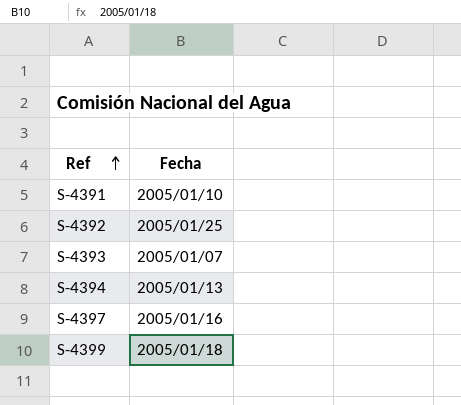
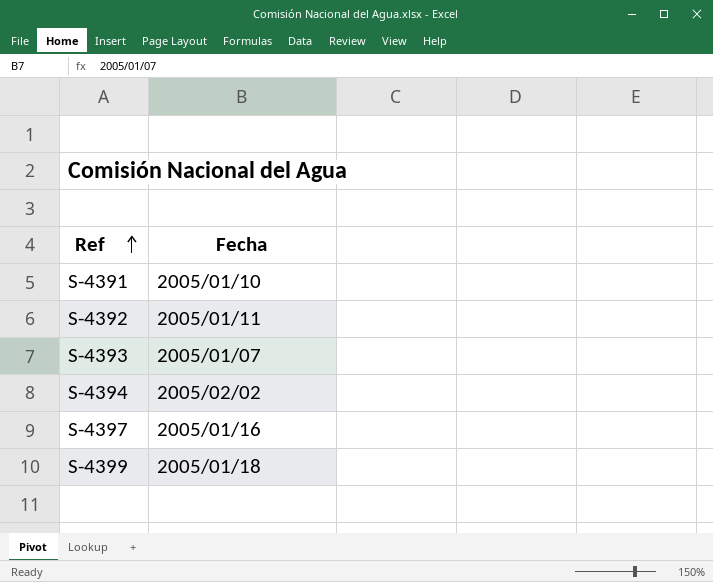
S-4392 | Fecha: 2005/01/25 -> 2005/01/11
S-4394 | Fecha: 2005/01/13 -> 2005/02/02

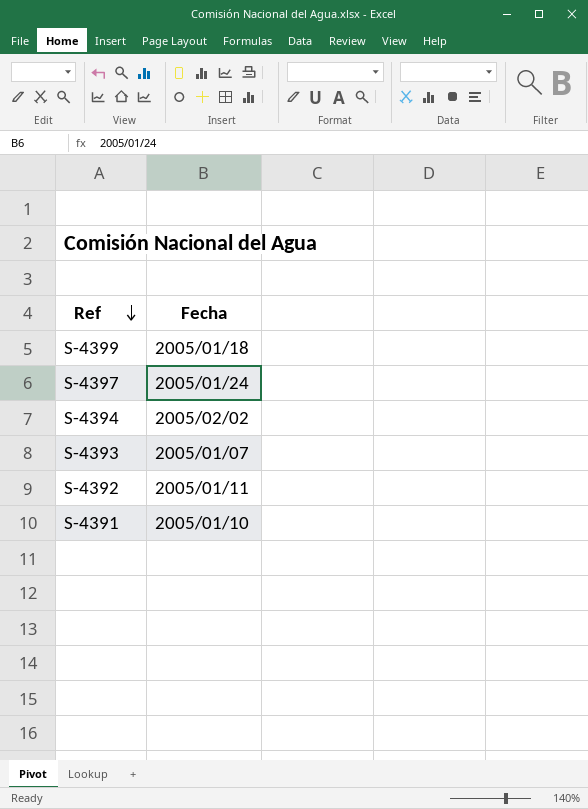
row order: Ref ascending -> Ref descending
S-4397 | Fecha: 2005/01/16 -> 2005/01/24

